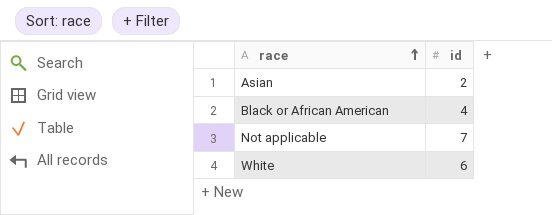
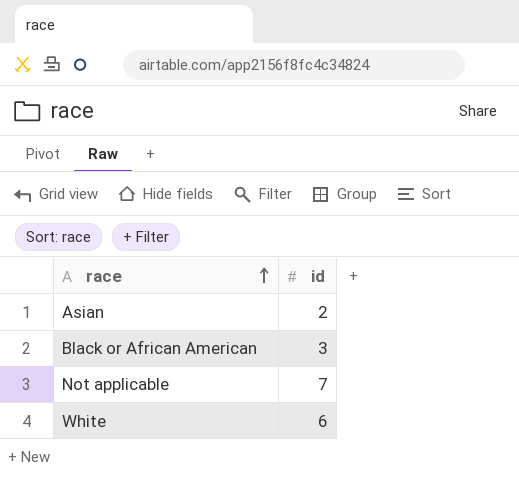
Black or African American | id: 4 -> 3

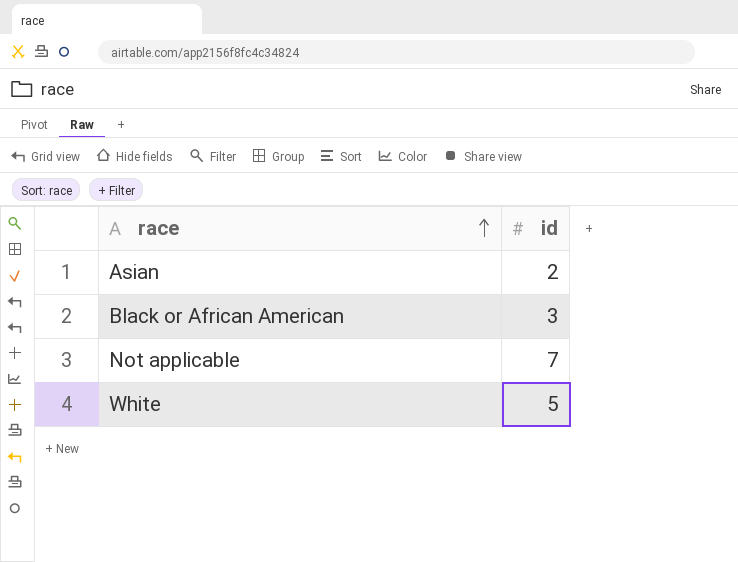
White | id: 6 -> 5

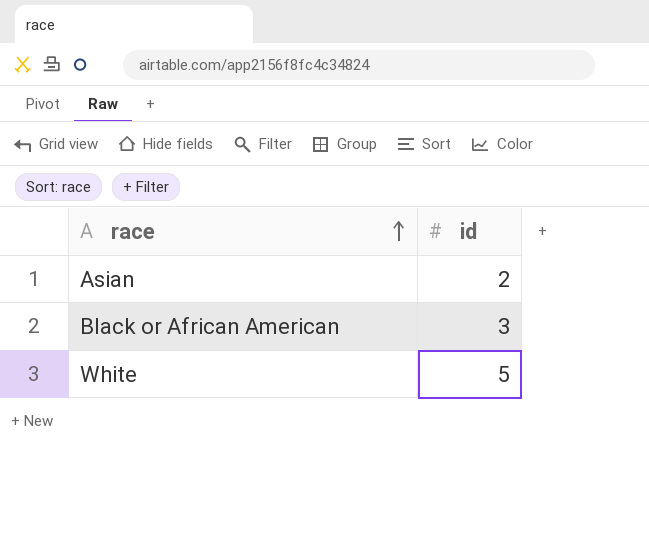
row Not applicable: 7 -> none

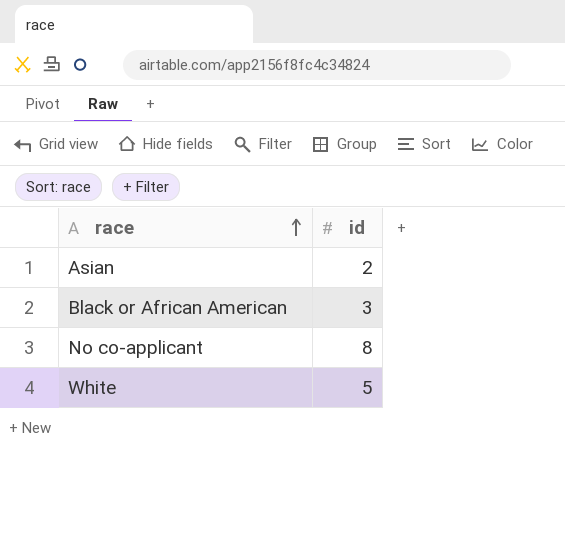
row No co-applicant: none -> 8

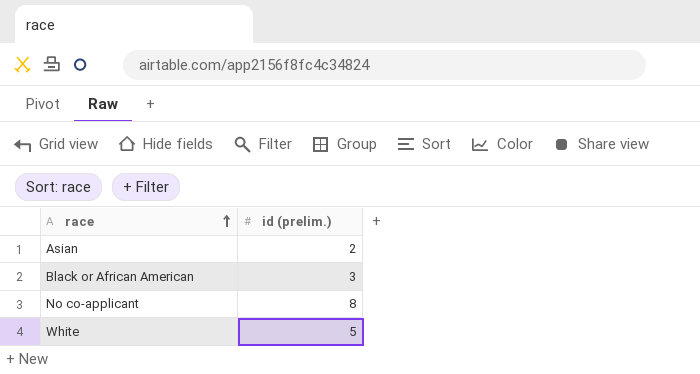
column name: id -> id (prelim.)

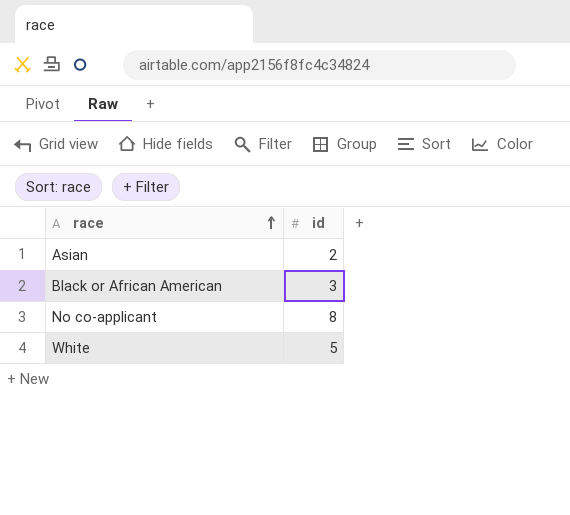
column name: id (prelim.) -> id

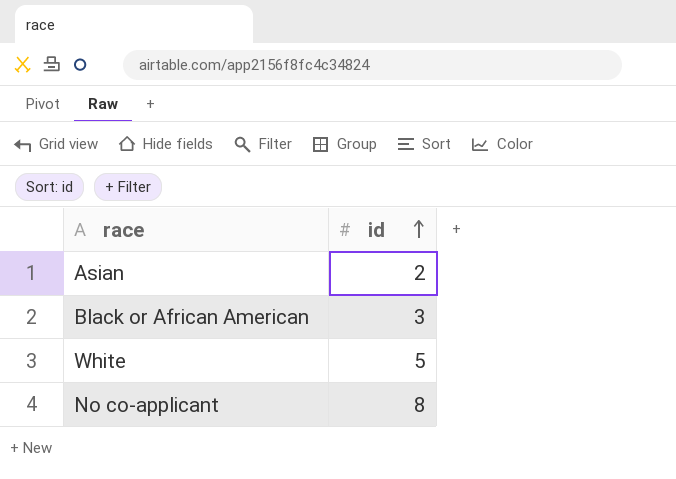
row order: race ascending -> id ascending

